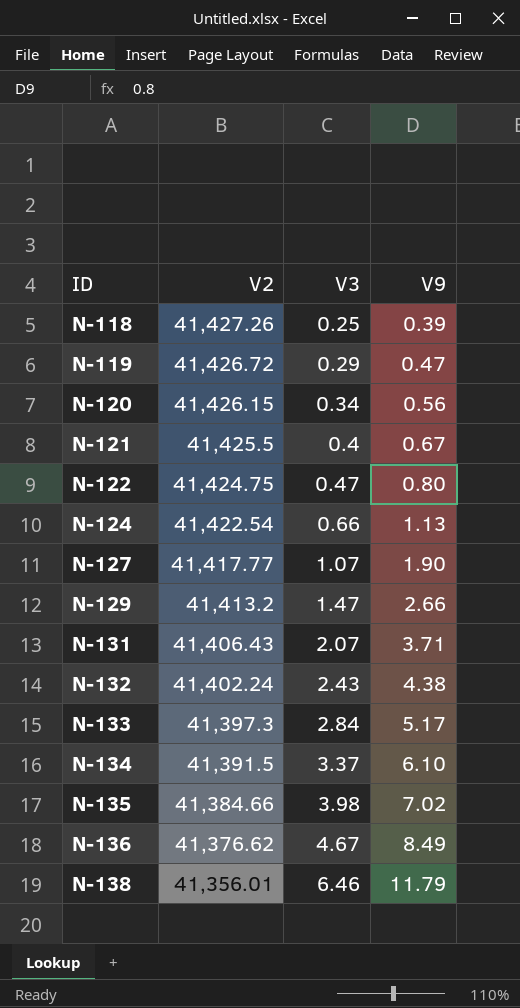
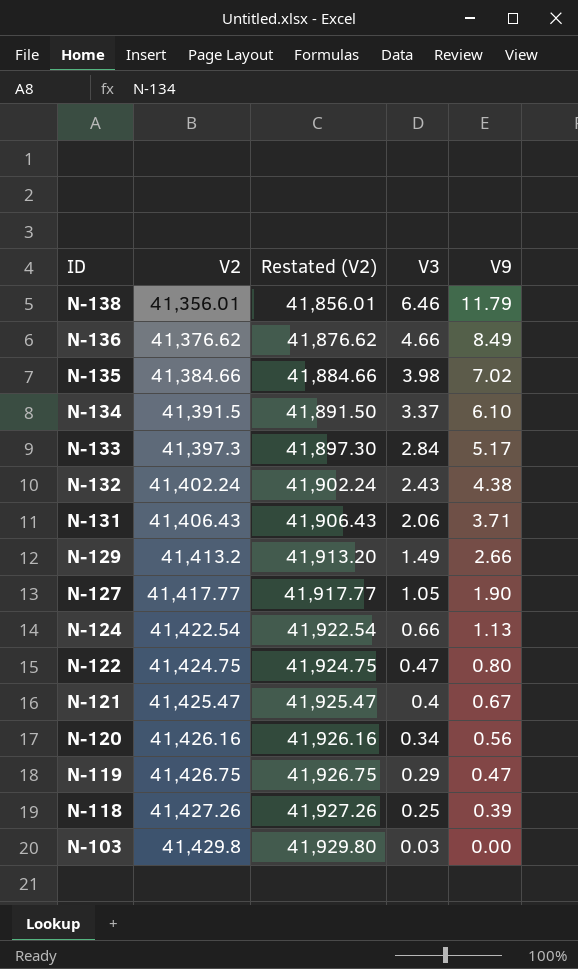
row order: ID ascending -> ID descending
column Restated (V2) | formula: none -> [V2] + 500
N-136 | V3: 4.67 -> 4.66
N-131 | V3: 2.07 -> 2.06
N-129 | V3: 1.47 -> 1.49
N-127 | V3: 1.07 -> 1.05
N-121 | V2: 41,425.5 -> 41,425.47
N-120 | V2: 41,426.15 -> 41,426.16
N-119 | V2: 41,426.72 -> 41,426.75
row N-103: none -> 41,429.8 | 41,929.80 | 0.03 | 0.00

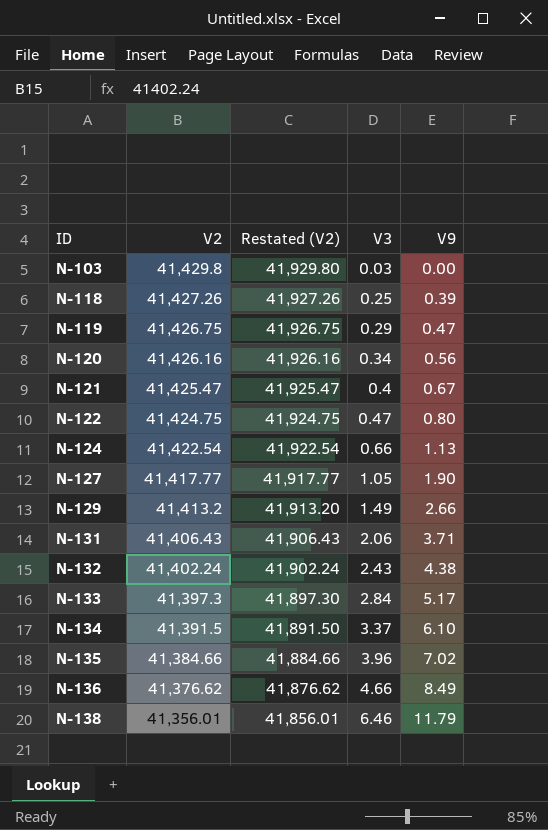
row order: ID descending -> ID ascending
N-135 | V3: 3.98 -> 3.96

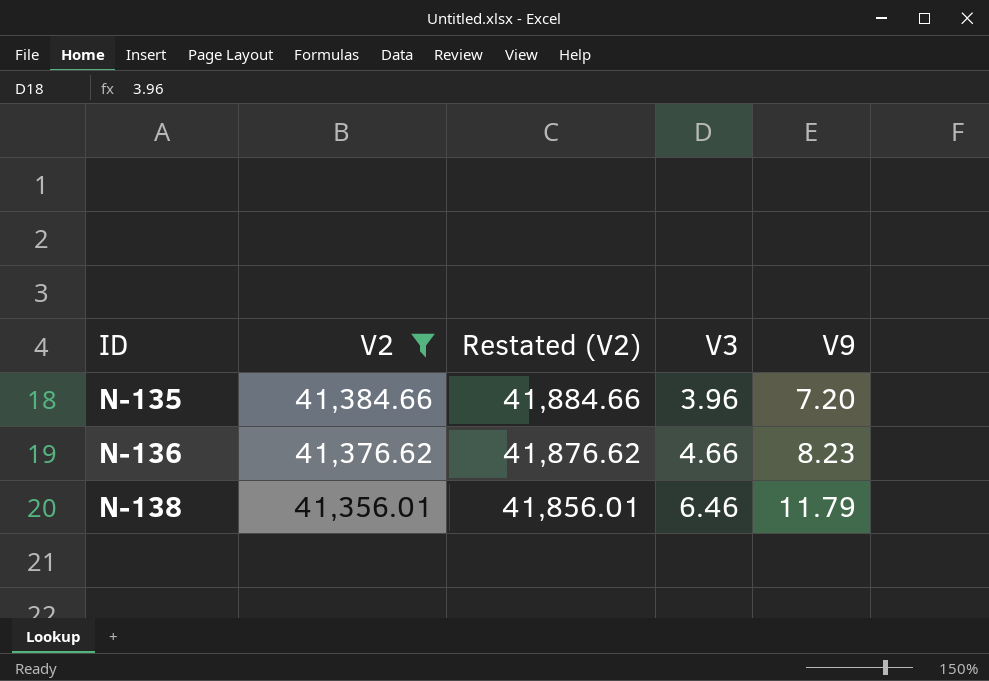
filter: none -> V2 <= 41,384.66
N-135 | V9: 7.02 -> 7.20
N-136 | V9: 8.49 -> 8.23

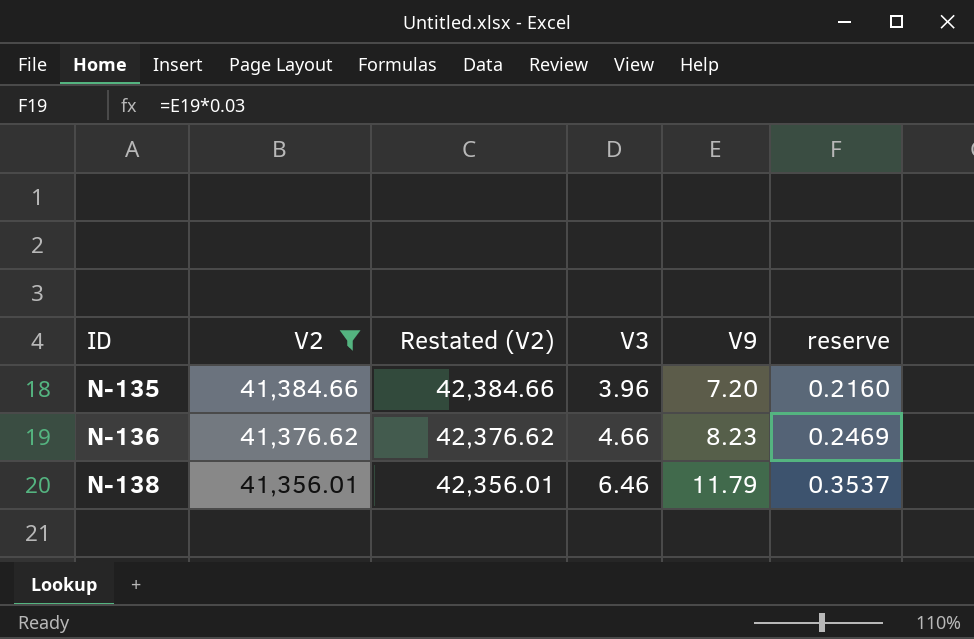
column Restated (V2) | formula: [V2] + 500 -> [V2] + 1000
column reserve | formula: none -> [V9] * 0.03

